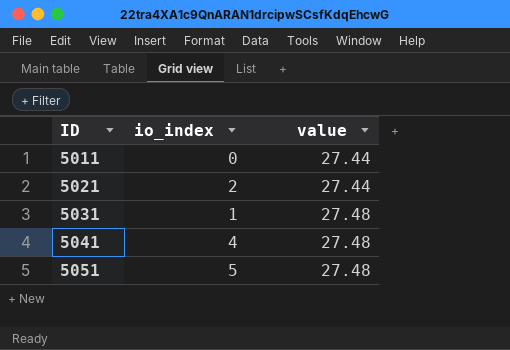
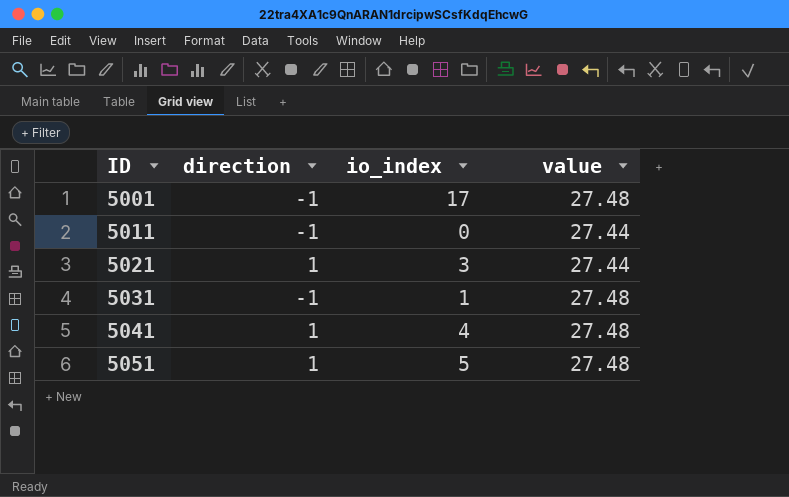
column direction | position: none -> 2
row 5001: none -> -1 | 17 | 27.48
5021 | io_index: 2 -> 3

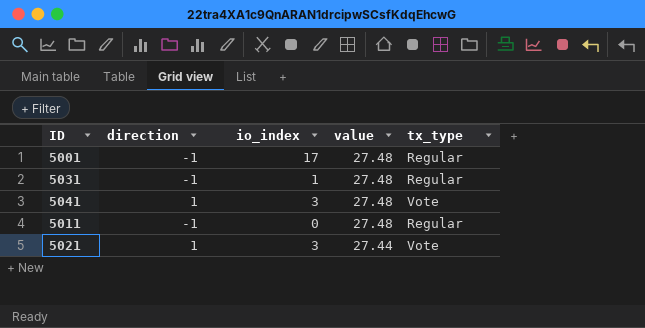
row order: ID ascending -> value descending
column tx_type | position: none -> 5
row 5051: 1 | 5 | 27.48 -> none
5041 | io_index: 4 -> 3
5011 | value: 27.44 -> 27.48

